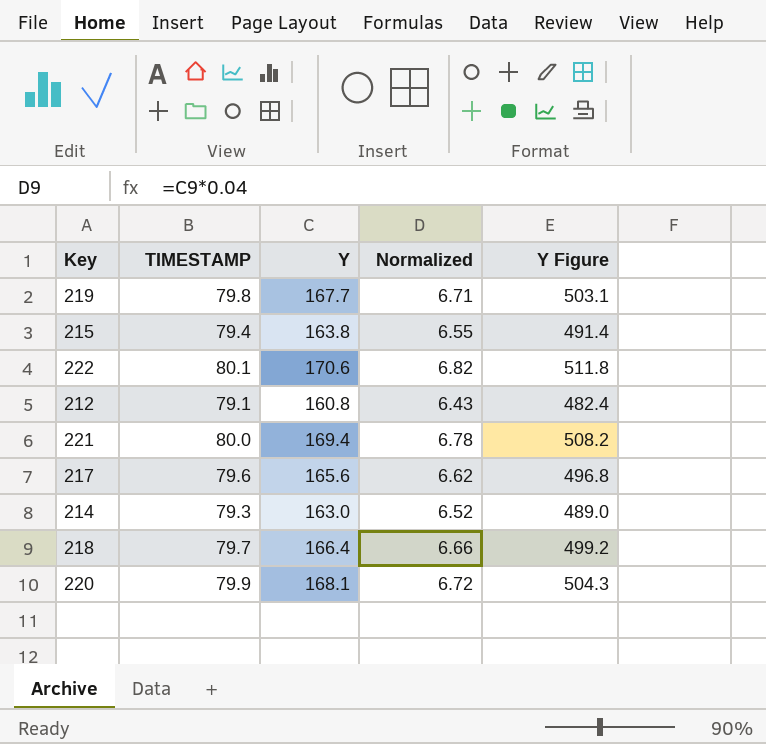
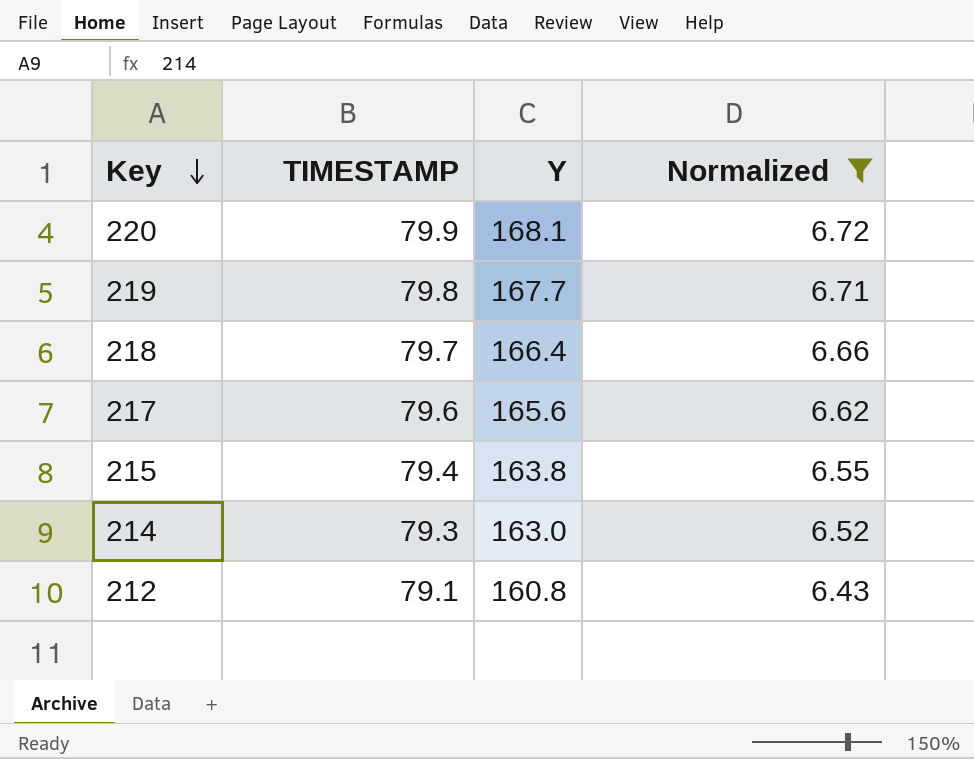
filter: none -> Normalized <= 6.72
row order: none -> Key descending
column Y Figure | formula: [Y] * 3 -> none

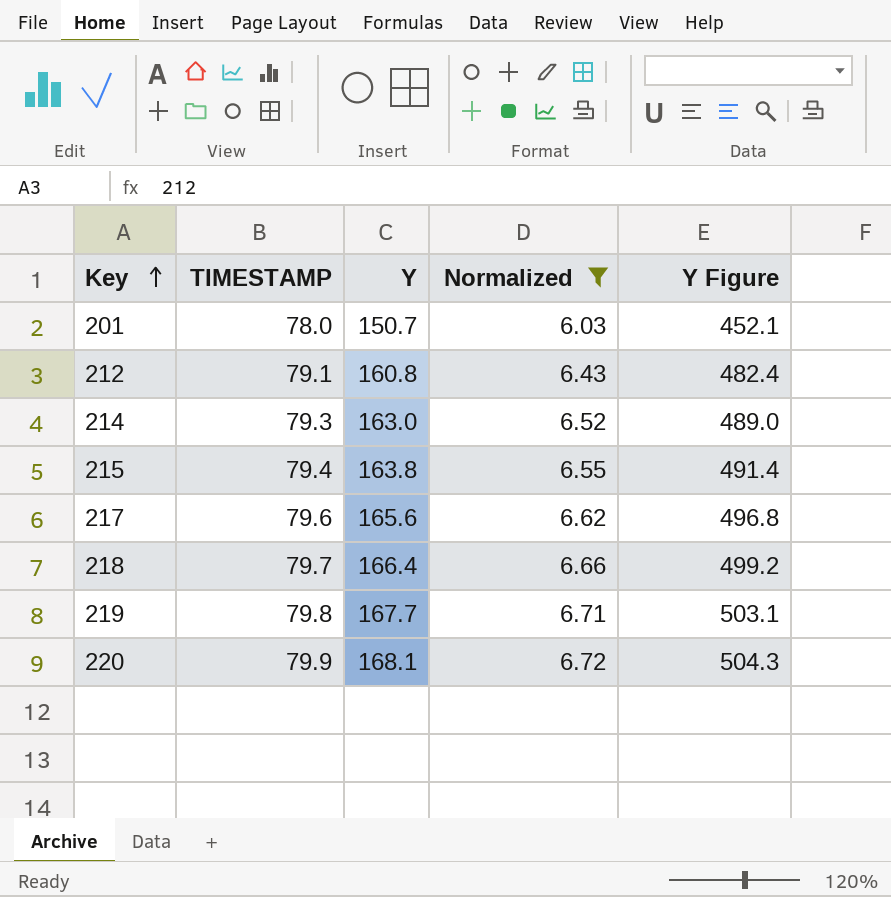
row order: Key descending -> Key ascending
column Y Figure | formula: none -> [Y] * 3
row 201: none -> 78.0 | 150.7 | 6.03 | 452.1

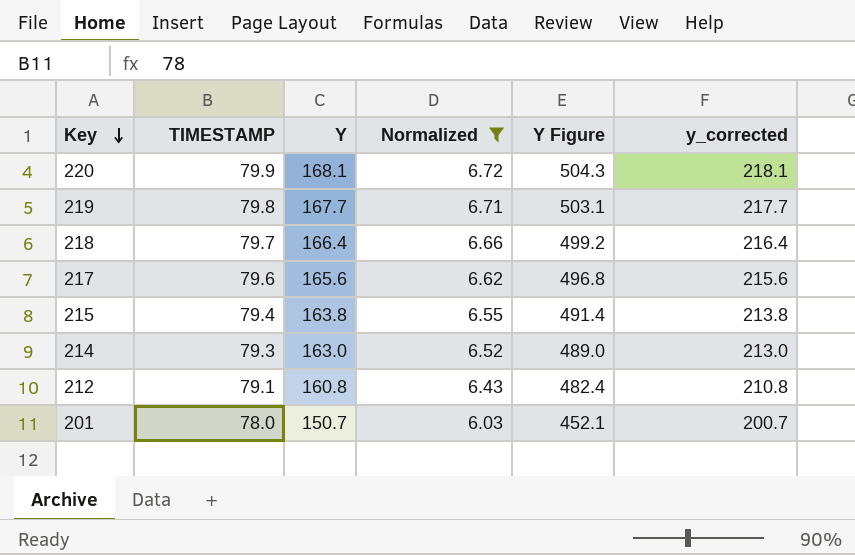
row order: Key ascending -> Key descending
column y_corrected | formula: none -> [Y] + 50

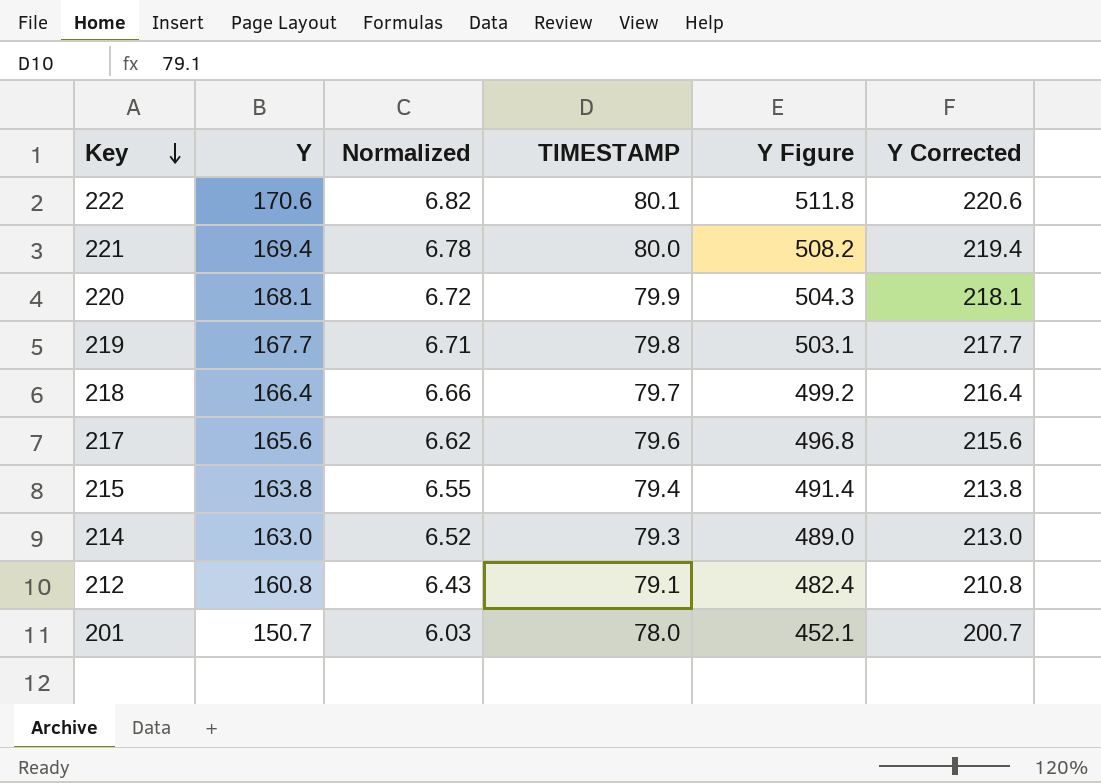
filter: Normalized <= 6.72 -> none
column TIMESTAMP | position: 2 -> 4
column name: y_corrected -> Y Corrected

